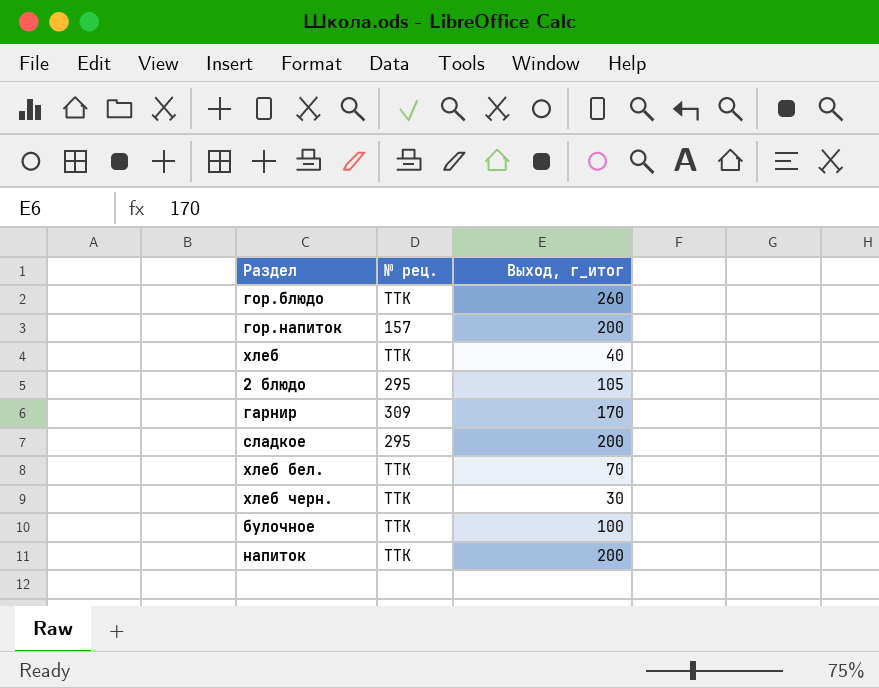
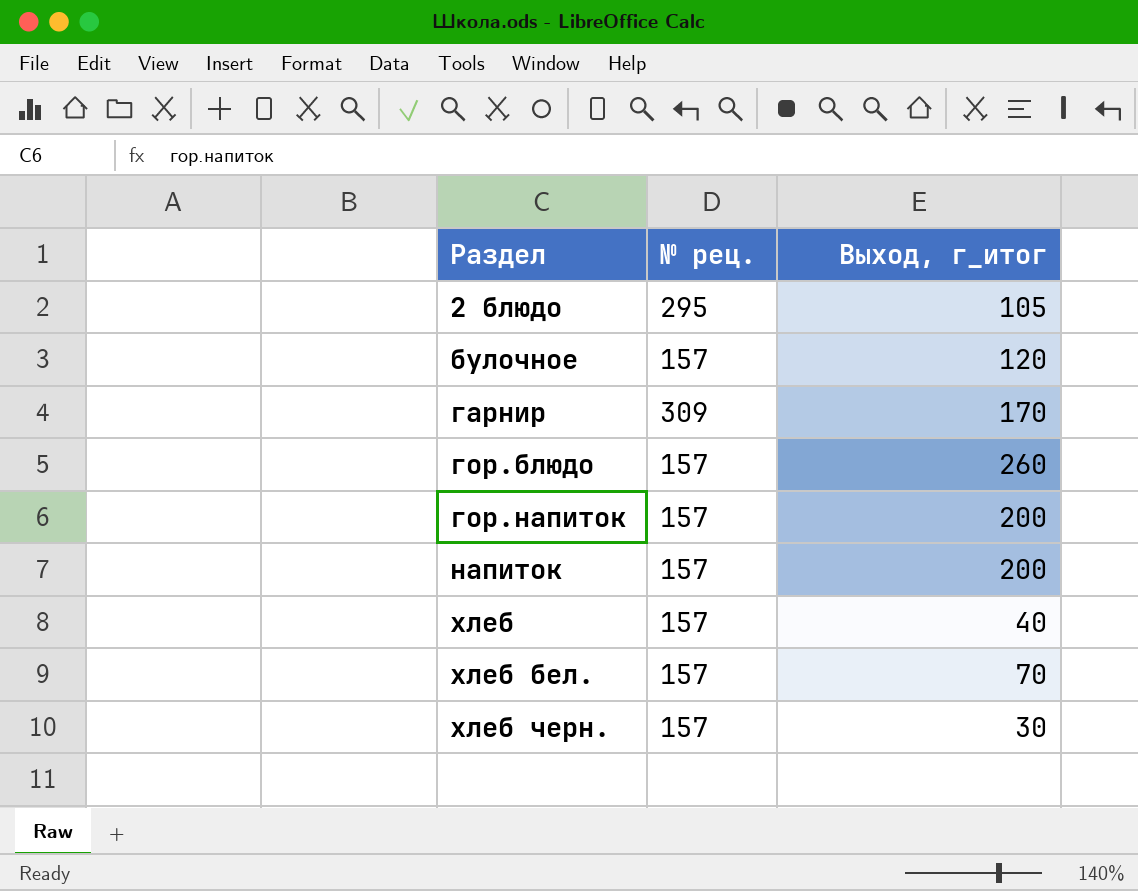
row order: none -> Раздел ascending
row сладкое: 295 | 200 -> none
булочное | № рец.: ТТК -> 157
булочное | Выход, г_итог: 100 -> 120
гор.блюдо | № рец.: ТТК -> 157
напиток | № рец.: ТТК -> 157
хлеб | № рец.: ТТК -> 157
хлеб бел. | № рец.: ТТК -> 157
хлеб черн. | № рец.: ТТК -> 157

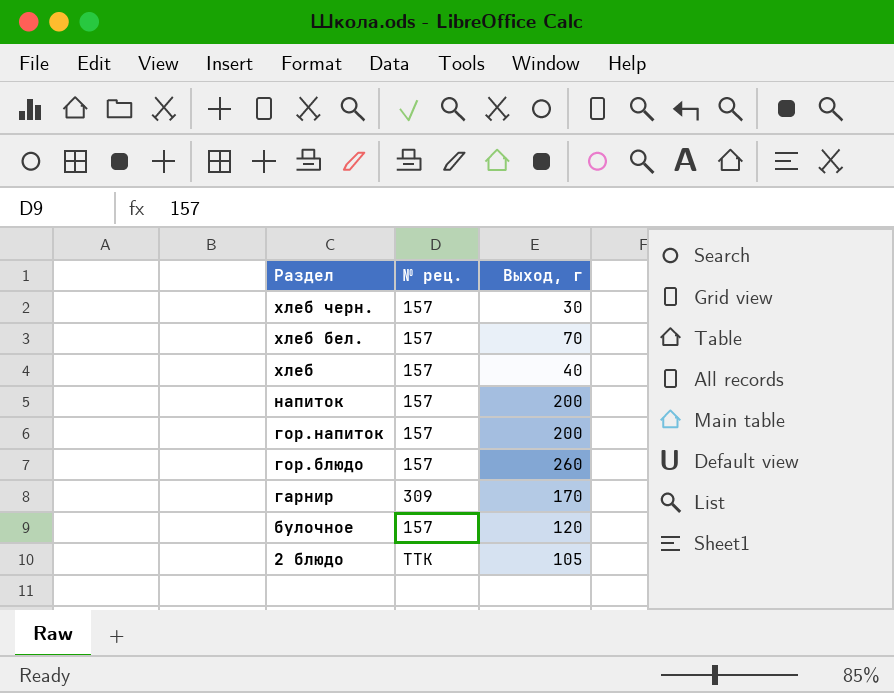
row order: Раздел ascending -> Раздел descending
column name: Выход, г_итог -> Выход, г
2 блюдо | № рец.: 295 -> ТТК

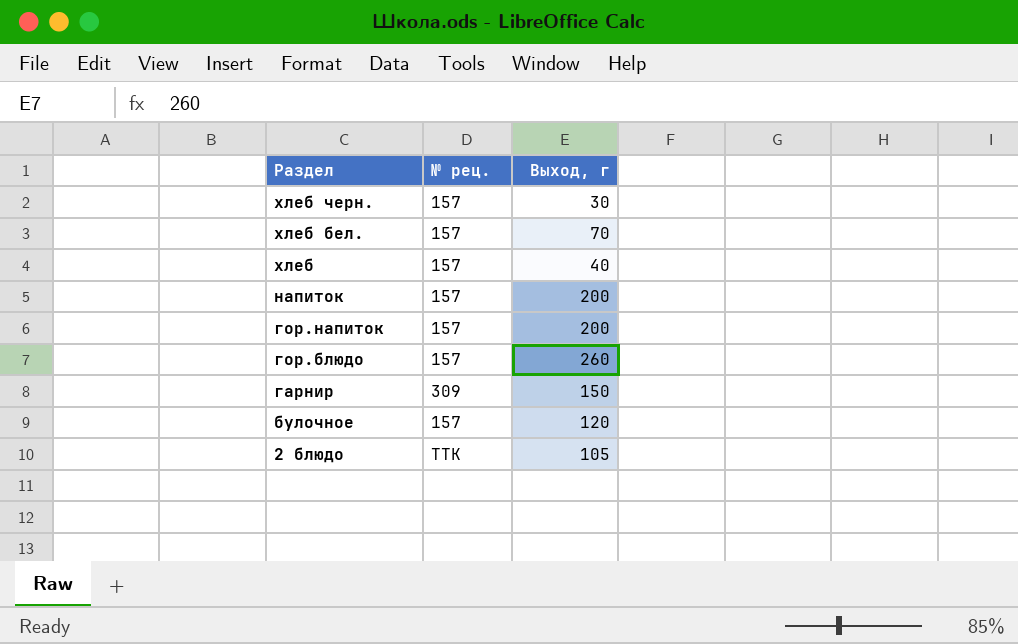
гарнир | Выход, г: 170 -> 150

